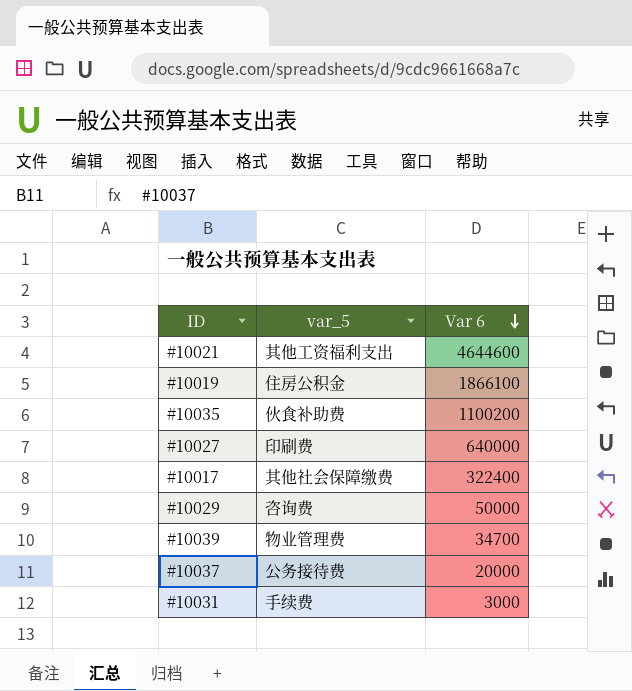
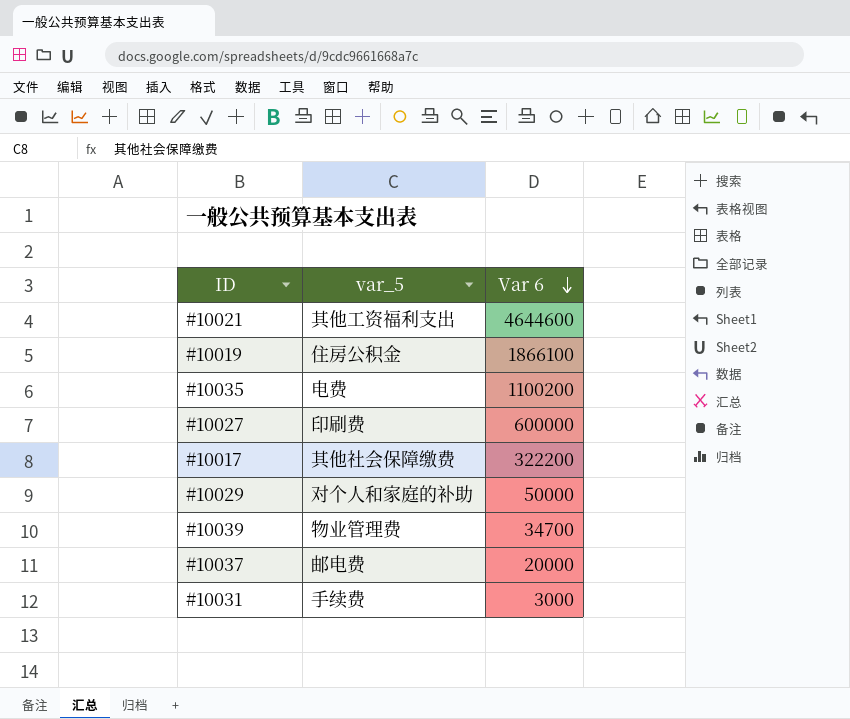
#10035 | var_5: 伙食补助费 -> 电费
#10027 | Var 6: 640000 -> 600000
#10017 | Var 6: 322400 -> 322200
#10029 | var_5: 咨询费 -> 对个人和家庭的补助
#10037 | var_5: 公务接待费 -> 邮电费

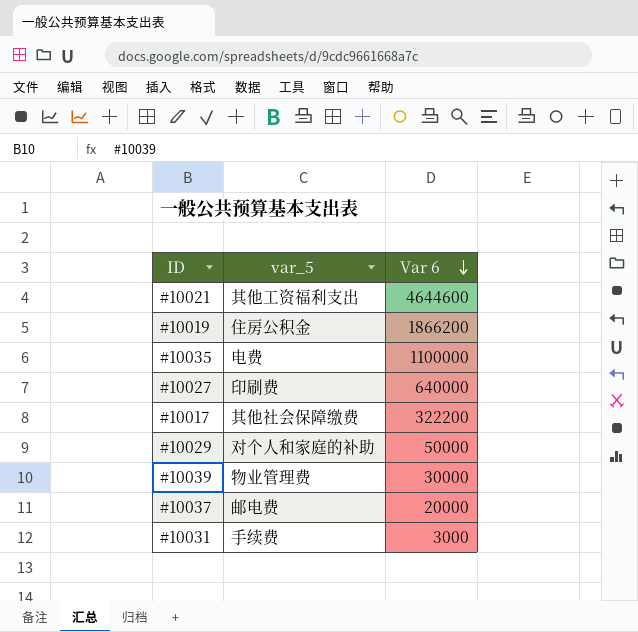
#10019 | Var 6: 1866100 -> 1866200
#10035 | Var 6: 1100200 -> 1100000
#10027 | Var 6: 600000 -> 640000
#10039 | Var 6: 34700 -> 30000

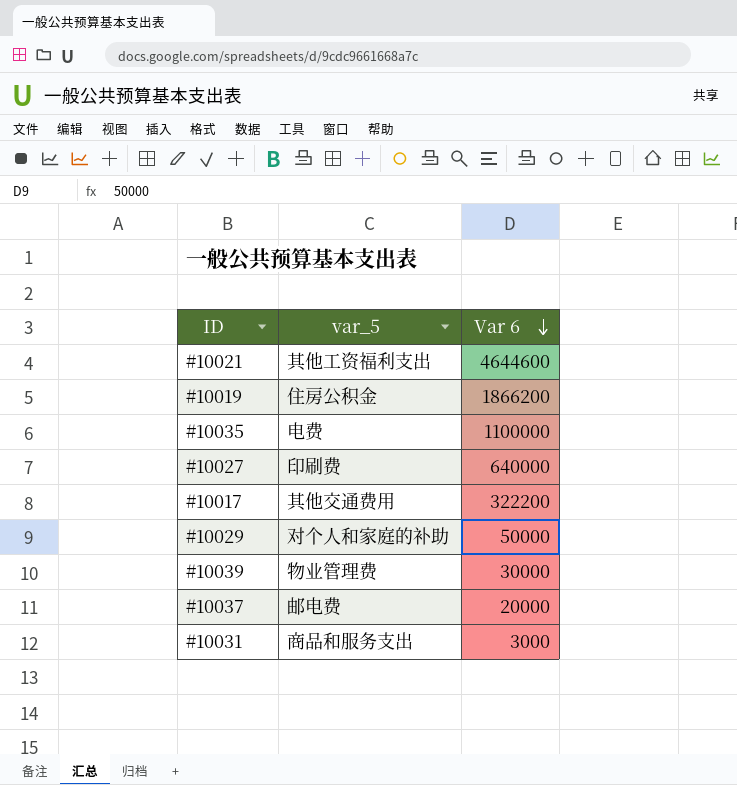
#10017 | var_5: 其他社会保障缴费 -> 其他交通费用
#10031 | var_5: 手续费 -> 商品和服务支出

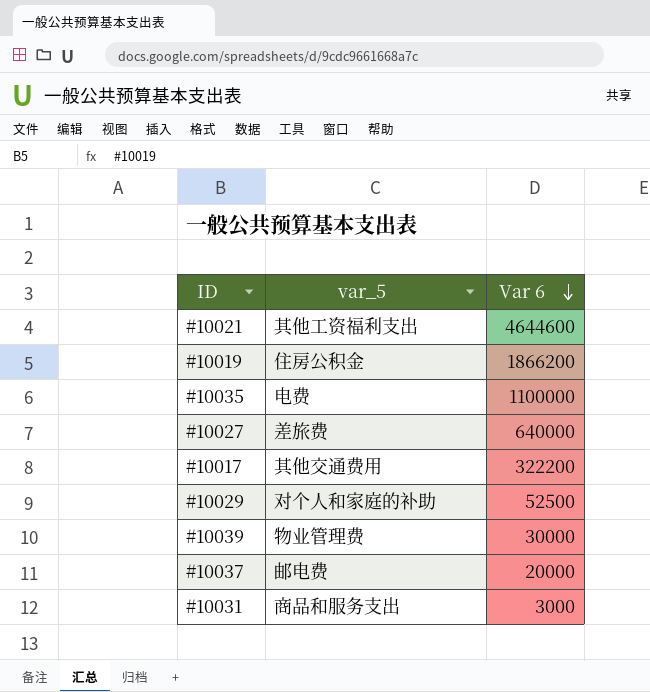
#10027 | var_5: 印刷费 -> 差旅费
#10029 | Var 6: 50000 -> 52500

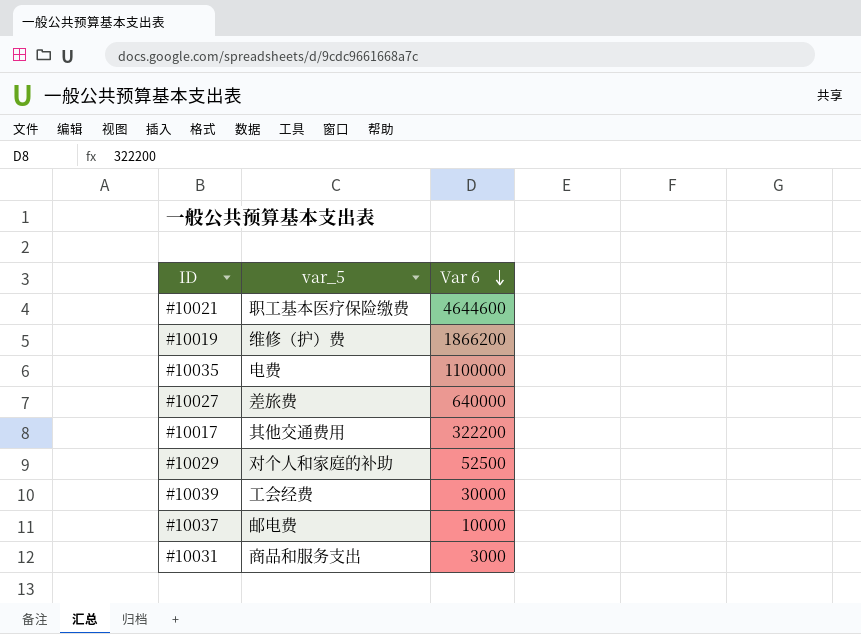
#10021 | var_5: 其他工资福利支出 -> 职工基本医疗保险缴费
#10019 | var_5: 住房公积金 -> 维修（护）费
#10039 | var_5: 物业管理费 -> 工会经费
#10037 | Var 6: 20000 -> 10000

